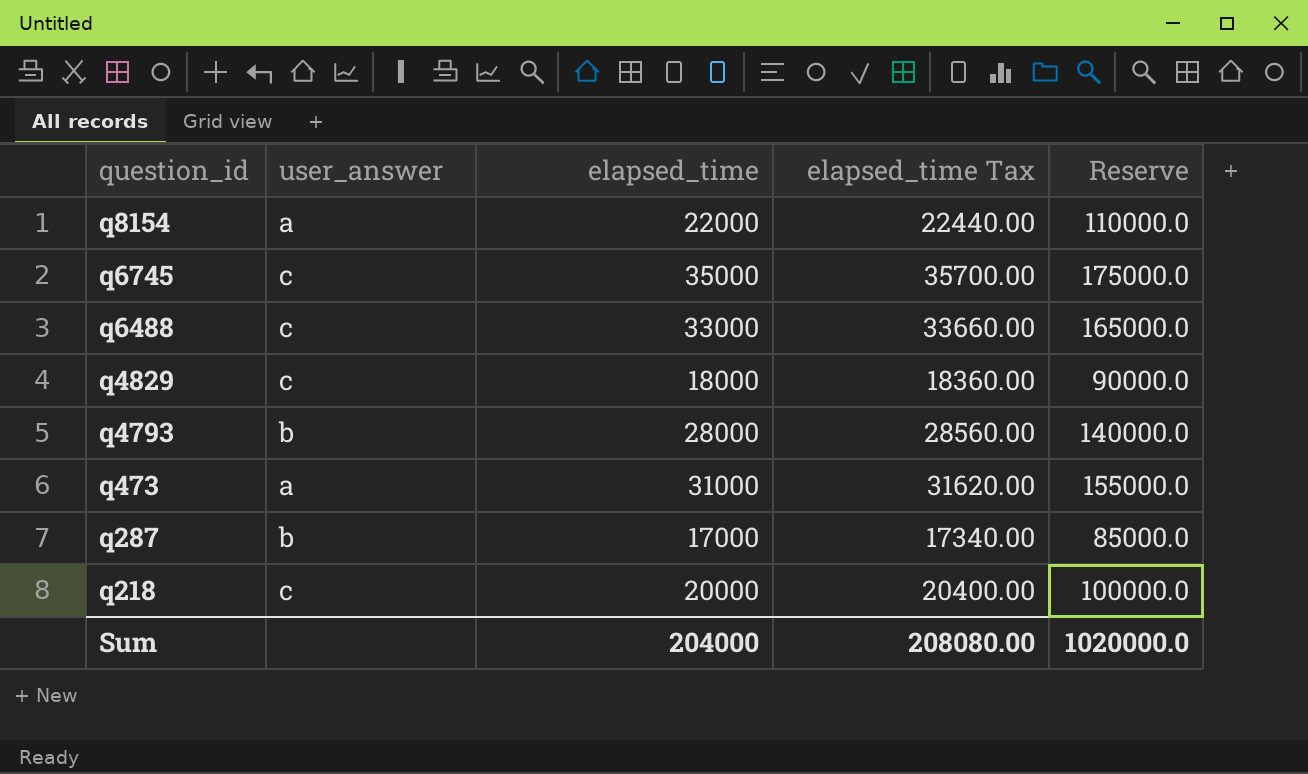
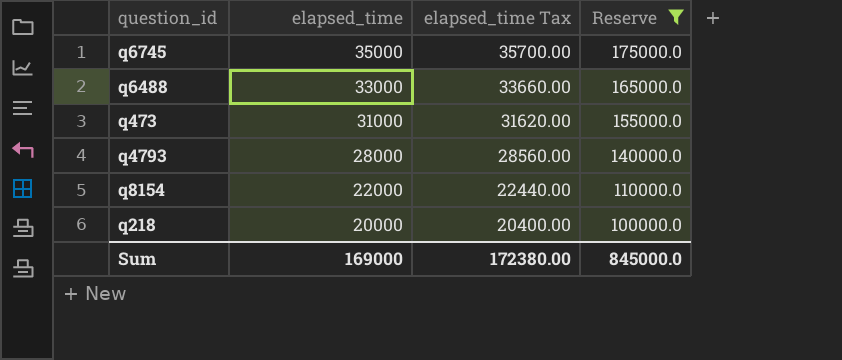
filter: none -> Reserve >= 100000.0
row order: question_id descending -> elapsed_time descending
column user_answer | position: 2 -> none
Sum | elapsed_time: 204000 -> 169000
Sum | elapsed_time Tax: 208080.00 -> 172380.00
Sum | Reserve: 1020000.0 -> 845000.0

